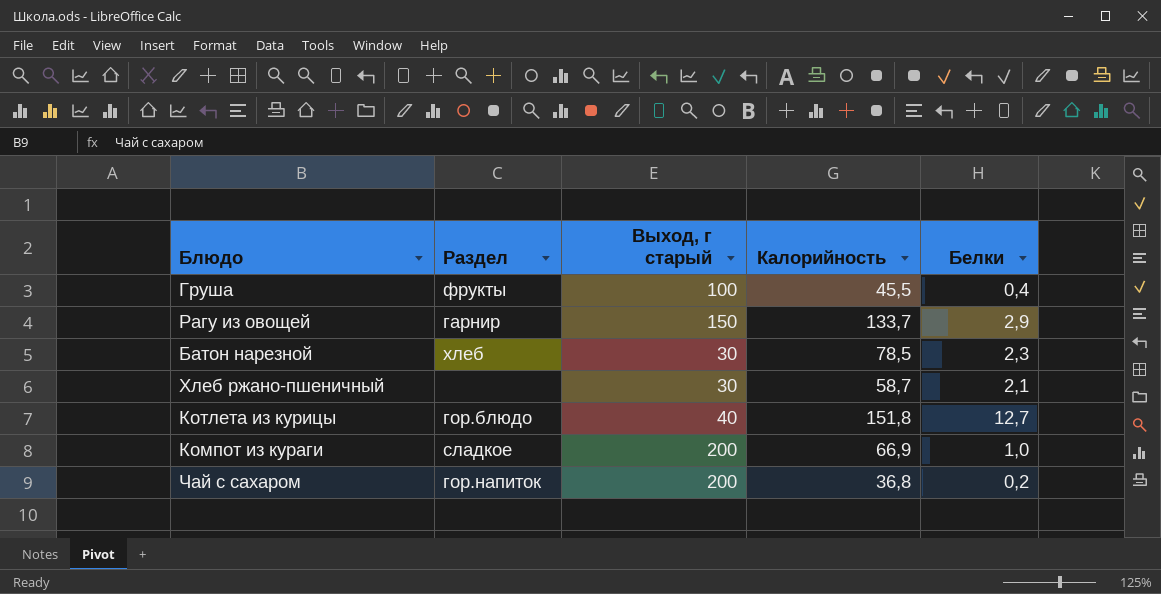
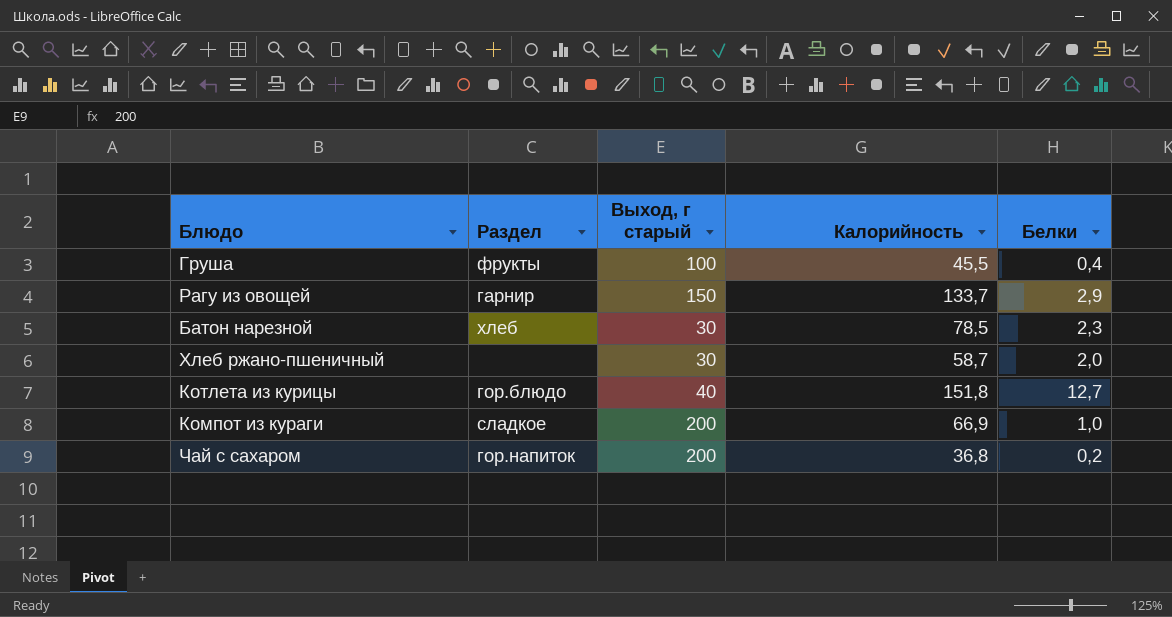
Хлеб ржано-пшеничный | Белки: 2,1 -> 2,0

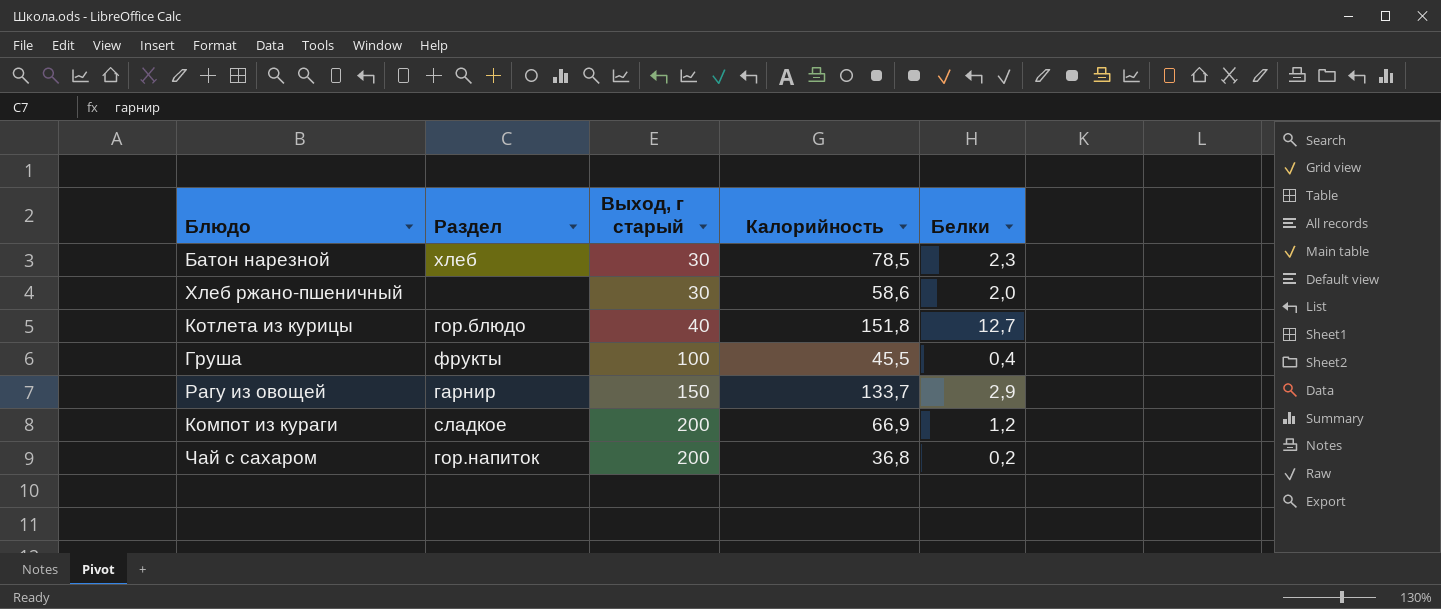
row order: none -> Выход, г старый ascending
Хлеб ржано-пшеничный | Калорийность: 58,7 -> 58,6
Компот из кураги | Белки: 1,0 -> 1,2

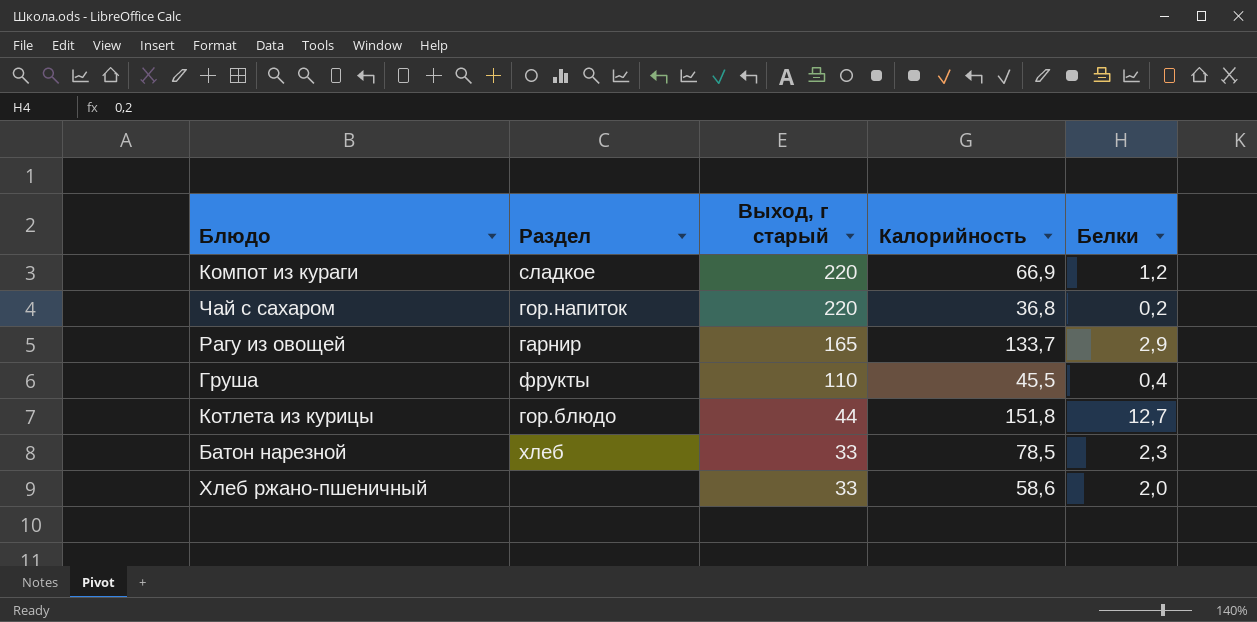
row order: Выход, г старый ascending -> Выход, г старый descending
Компот из кураги | Выход, г старый: 200 -> 220
Чай с сахаром | Выход, г старый: 200 -> 220
Рагу из овощей | Выход, г старый: 150 -> 165
Груша | Выход, г старый: 100 -> 110
Котлета из курицы | Выход, г старый: 40 -> 44
Батон нарезной | Выход, г старый: 30 -> 33
Хлеб ржано-пшеничный | Выход, г старый: 30 -> 33

